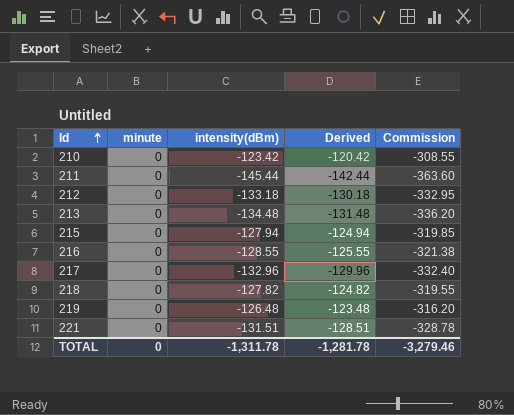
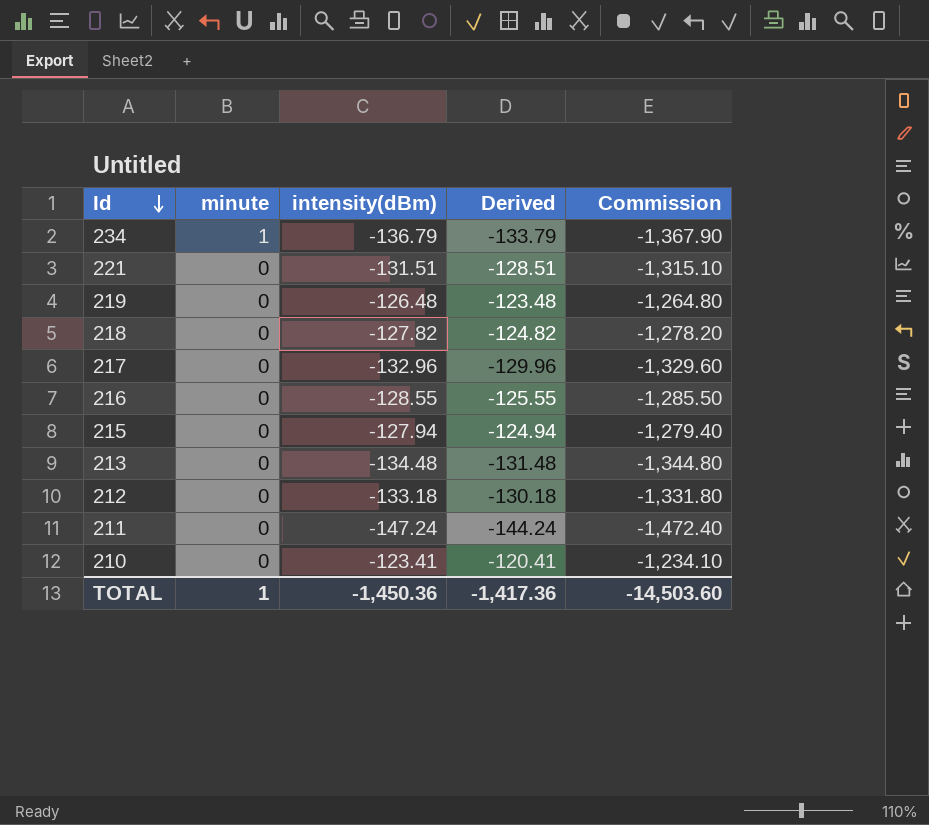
row order: Id ascending -> Id descending
column Commission | formula: [intensity(dBm)] * 2.5 -> [intensity(dBm)] * 10
row 234: none -> 1 | -136.79 | -133.79 | -1,367.90
211 | intensity(dBm): -145.44 -> -147.24
211 | Derived: -142.44 -> -144.24
210 | intensity(dBm): -123.42 -> -123.41
210 | Derived: -120.42 -> -120.41
TOTAL | minute: 0 -> 1
TOTAL | intensity(dBm): -1,311.78 -> -1,450.36
TOTAL | Derived: -1,281.78 -> -1,417.36
TOTAL | Commission: -3,279.46 -> -14,503.60

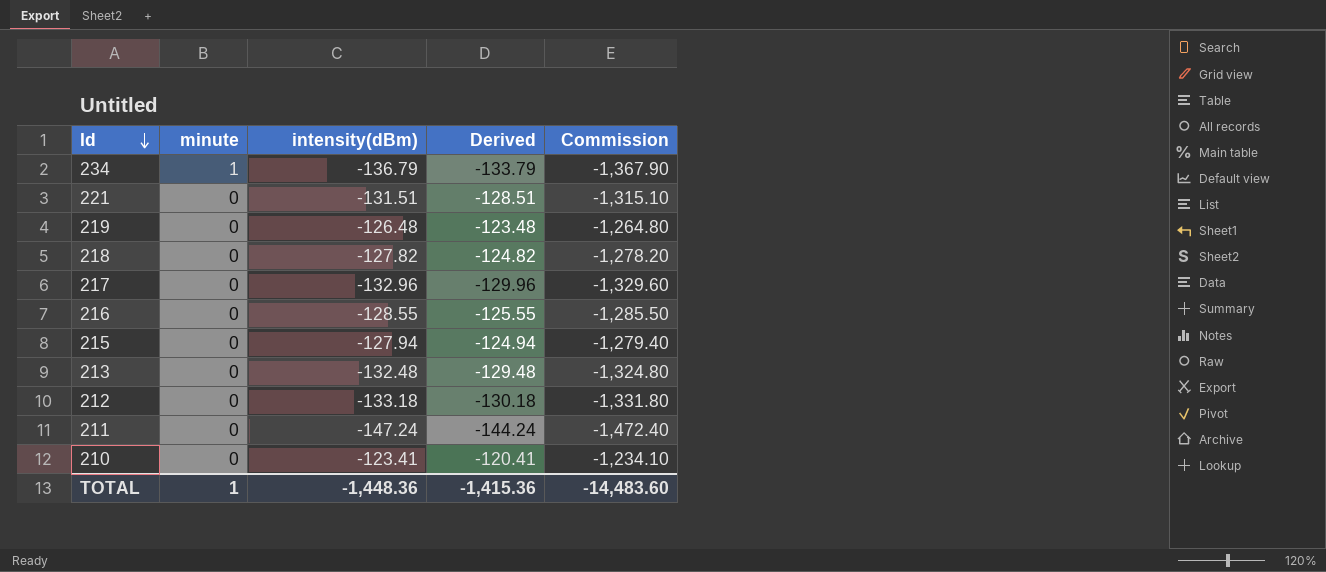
213 | intensity(dBm): -134.48 -> -132.48
213 | Derived: -131.48 -> -129.48
213 | Commission: -1,344.80 -> -1,324.80
TOTAL | intensity(dBm): -1,450.36 -> -1,448.36
TOTAL | Derived: -1,417.36 -> -1,415.36
TOTAL | Commission: -14,503.60 -> -14,483.60

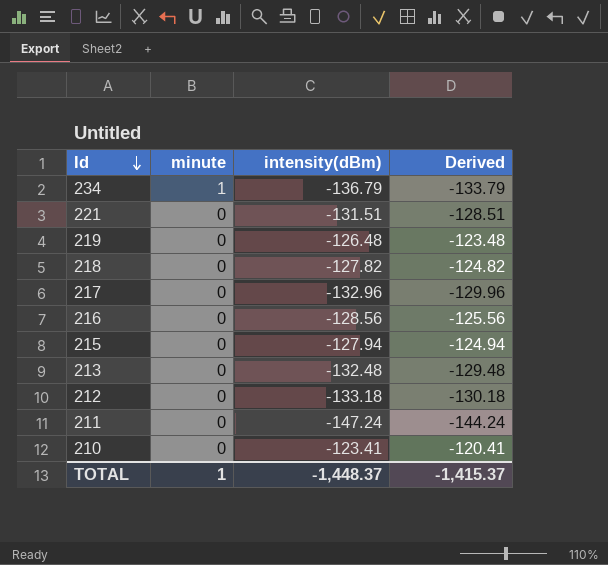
column Commission | formula: [intensity(dBm)] * 10 -> none
216 | intensity(dBm): -128.55 -> -128.56
216 | Derived: -125.55 -> -125.56
TOTAL | intensity(dBm): -1,448.36 -> -1,448.37
TOTAL | Derived: -1,415.36 -> -1,415.37

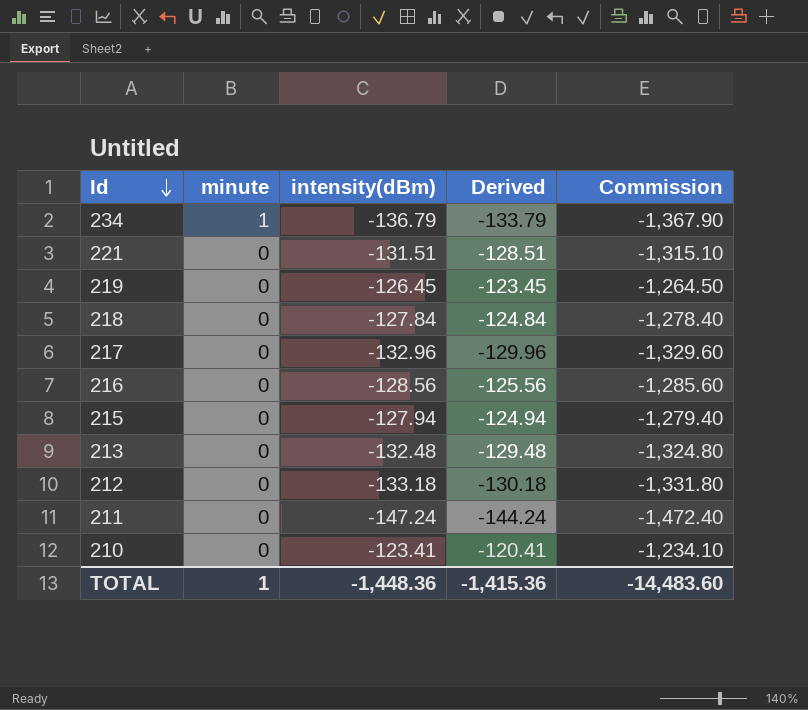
column Commission | formula: none -> [intensity(dBm)] * 10
219 | intensity(dBm): -126.48 -> -126.45
219 | Derived: -123.48 -> -123.45
218 | intensity(dBm): -127.82 -> -127.84
218 | Derived: -124.82 -> -124.84
TOTAL | intensity(dBm): -1,448.37 -> -1,448.36
TOTAL | Derived: -1,415.37 -> -1,415.36

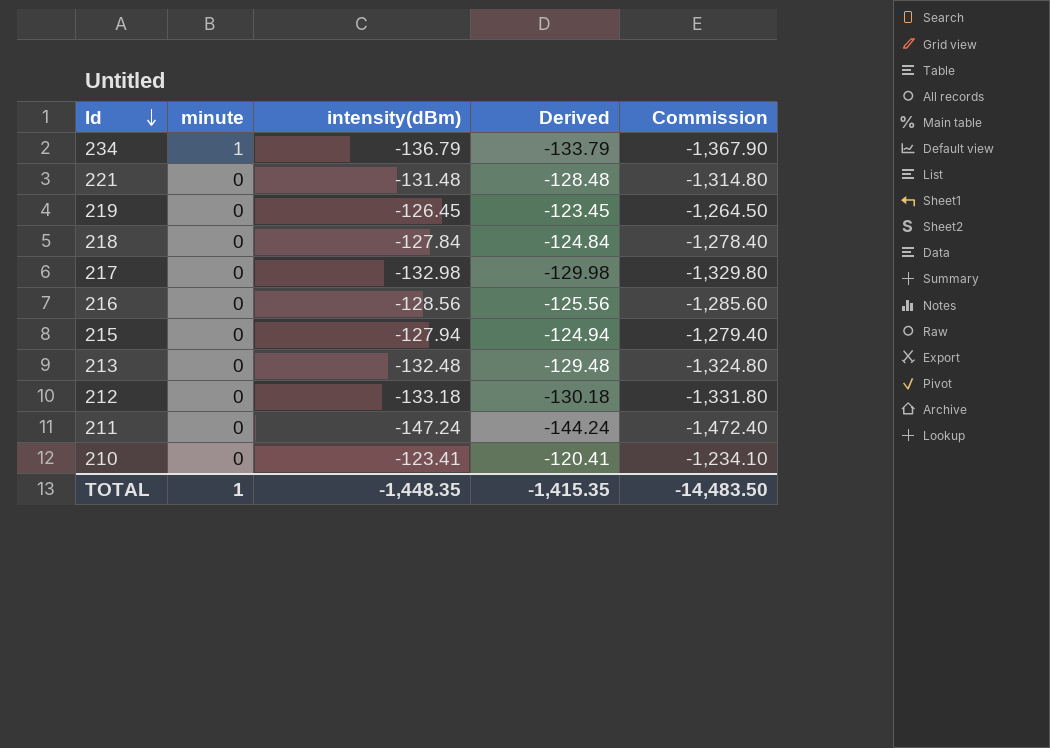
221 | intensity(dBm): -131.51 -> -131.48
221 | Derived: -128.51 -> -128.48
221 | Commission: -1,315.10 -> -1,314.80
217 | intensity(dBm): -132.96 -> -132.98
217 | Derived: -129.96 -> -129.98
217 | Commission: -1,329.60 -> -1,329.80
TOTAL | intensity(dBm): -1,448.36 -> -1,448.35
TOTAL | Derived: -1,415.36 -> -1,415.35
TOTAL | Commission: -14,483.60 -> -14,483.50

